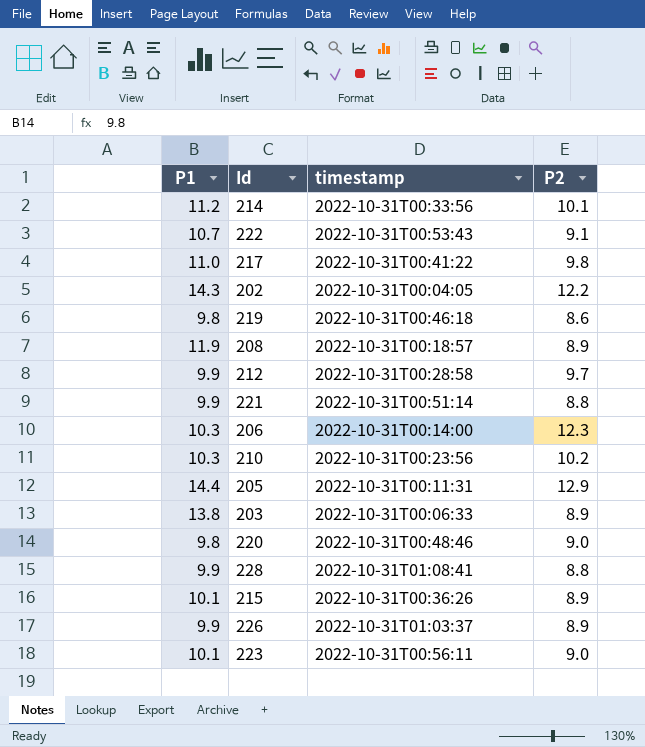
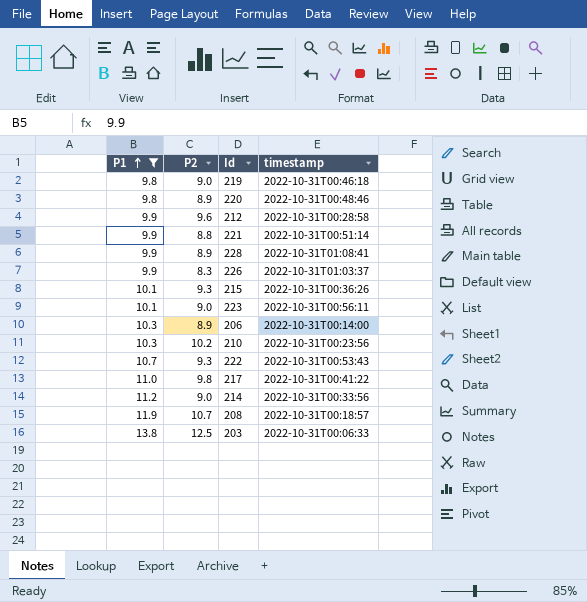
filter: none -> P1 <= 13.8
row order: none -> P1 ascending
column P2 | position: 4 -> 2
219 | P2: 8.6 -> 9.0
220 | P2: 9.0 -> 8.9
212 | P2: 9.7 -> 9.6
228 | P2: 8.8 -> 8.9
226 | P2: 8.9 -> 8.3
215 | P2: 8.9 -> 9.3
206 | P2: 12.3 -> 8.9
222 | P2: 9.1 -> 9.3
214 | P2: 10.1 -> 9.0
208 | P2: 8.9 -> 10.7
203 | P2: 8.9 -> 12.5

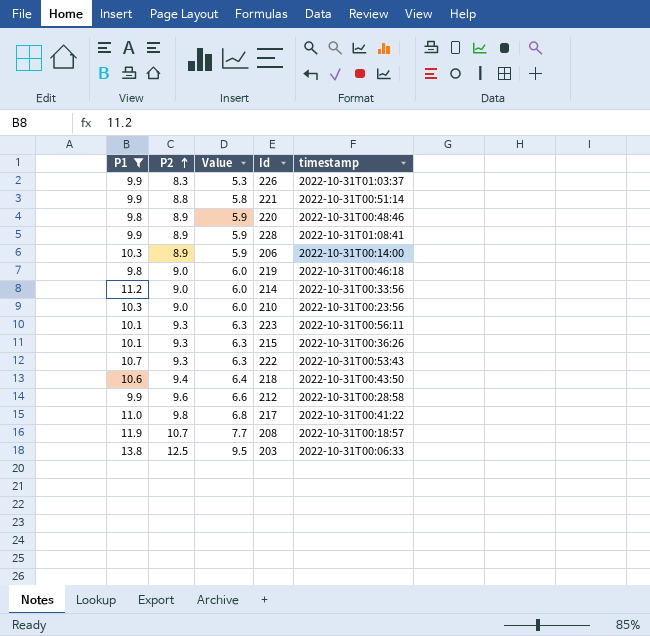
row order: P1 ascending -> P2 ascending
column Value | formula: none -> [P2] - 3
210 | P2: 10.2 -> 9.0
223 | P2: 9.0 -> 9.3
row 218: none -> 10.6 | 9.4 | 6.4 | 2022-10-31T00:43:50

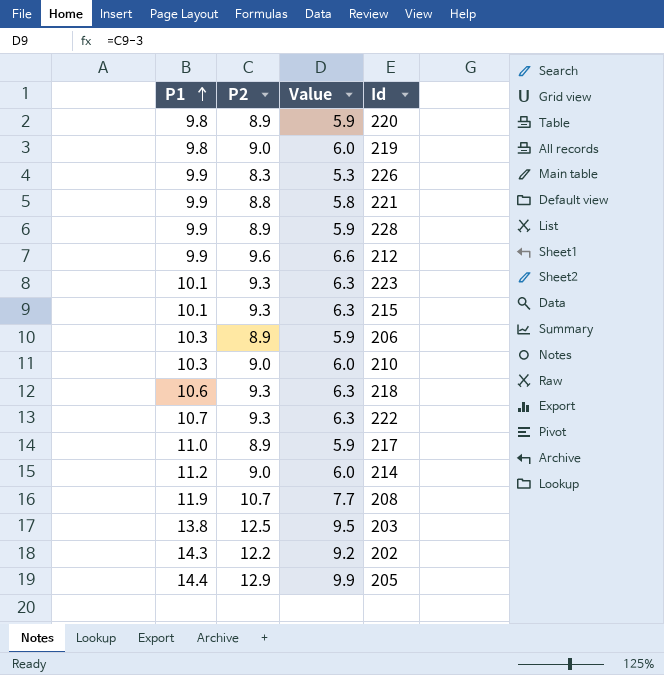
filter: P1 <= 13.8 -> none
row order: P2 ascending -> P1 ascending
column timestamp | position: 5 -> none
218 | P2: 9.4 -> 9.3
218 | Value: 6.4 -> 6.3
217 | P2: 9.8 -> 8.9
217 | Value: 6.8 -> 5.9

